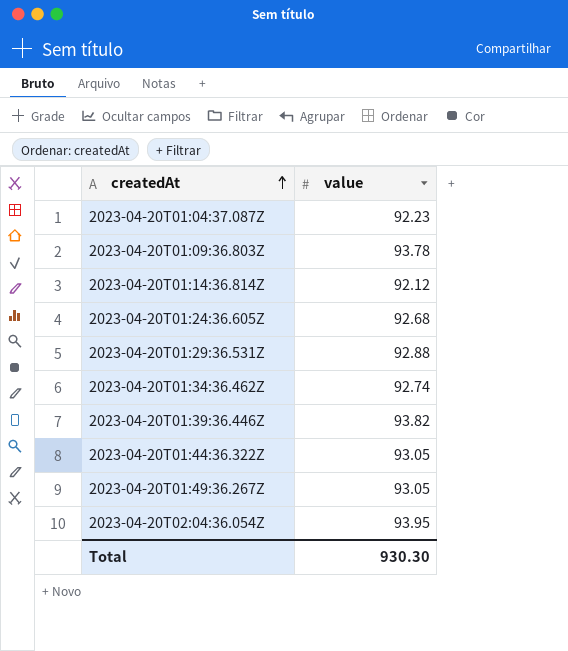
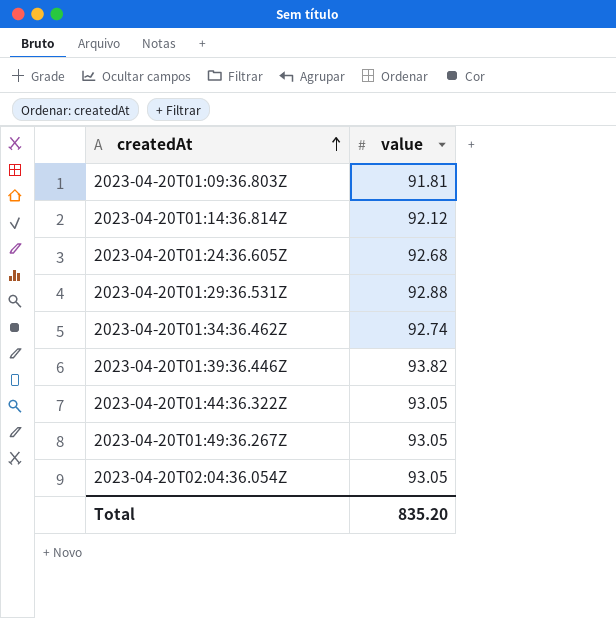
row 2023-04-20T01:04:37.087Z: 92.23 -> none
2023-04-20T01:09:36.803Z | value: 93.78 -> 91.81
2023-04-20T02:04:36.054Z | value: 93.95 -> 93.05
Total | value: 930.30 -> 835.20

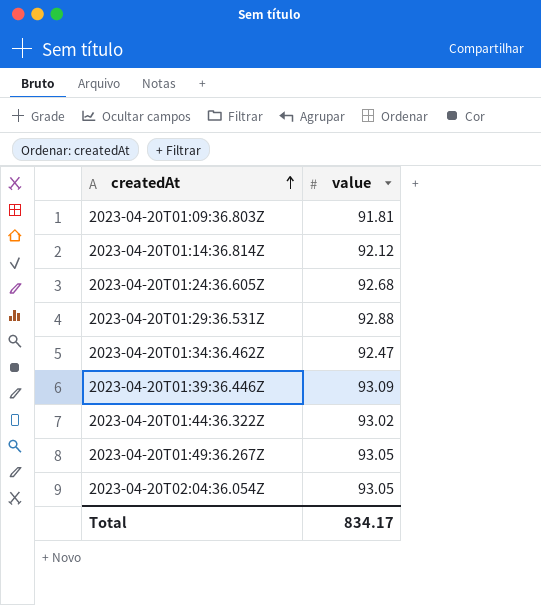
2023-04-20T01:34:36.462Z | value: 92.74 -> 92.47
2023-04-20T01:39:36.446Z | value: 93.82 -> 93.09
2023-04-20T01:44:36.322Z | value: 93.05 -> 93.02
Total | value: 835.20 -> 834.17

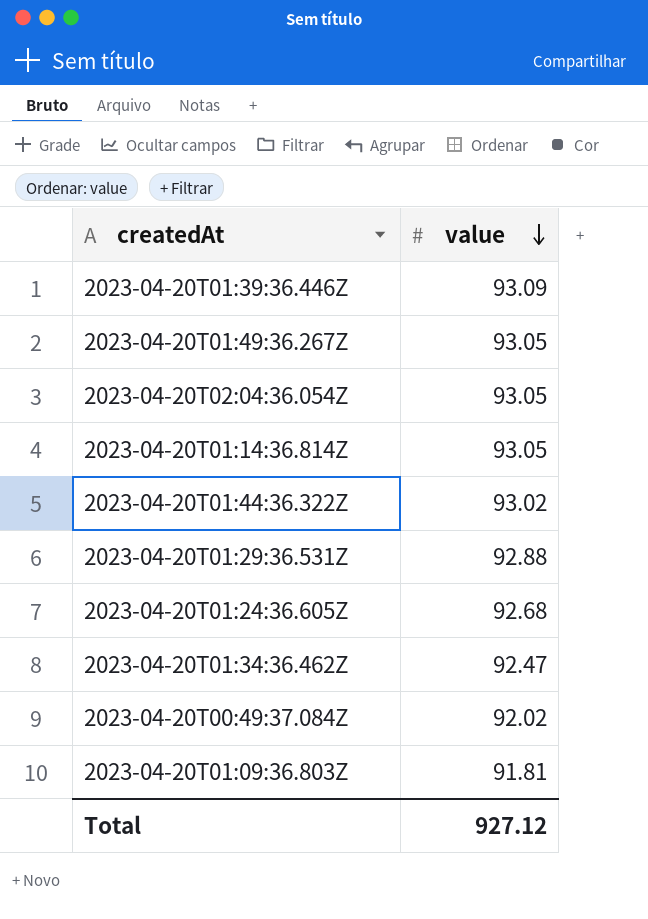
row order: createdAt ascending -> value descending
2023-04-20T01:14:36.814Z | value: 92.12 -> 93.05
row 2023-04-20T00:49:37.084Z: none -> 92.02
Total | value: 834.17 -> 927.12

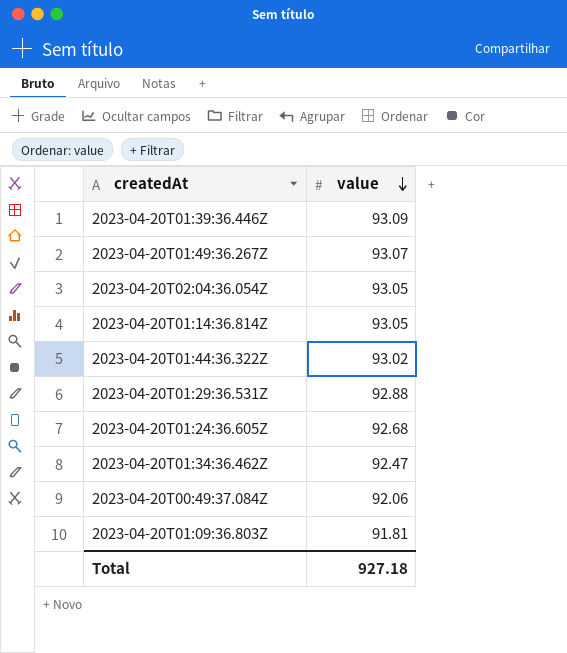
2023-04-20T01:49:36.267Z | value: 93.05 -> 93.07
2023-04-20T00:49:37.084Z | value: 92.02 -> 92.06
Total | value: 927.12 -> 927.18

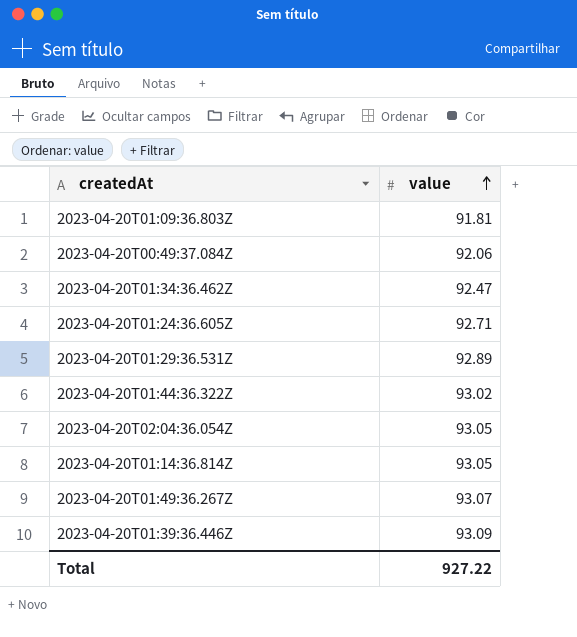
row order: value descending -> value ascending
2023-04-20T01:24:36.605Z | value: 92.68 -> 92.71
2023-04-20T01:29:36.531Z | value: 92.88 -> 92.89
Total | value: 927.18 -> 927.22

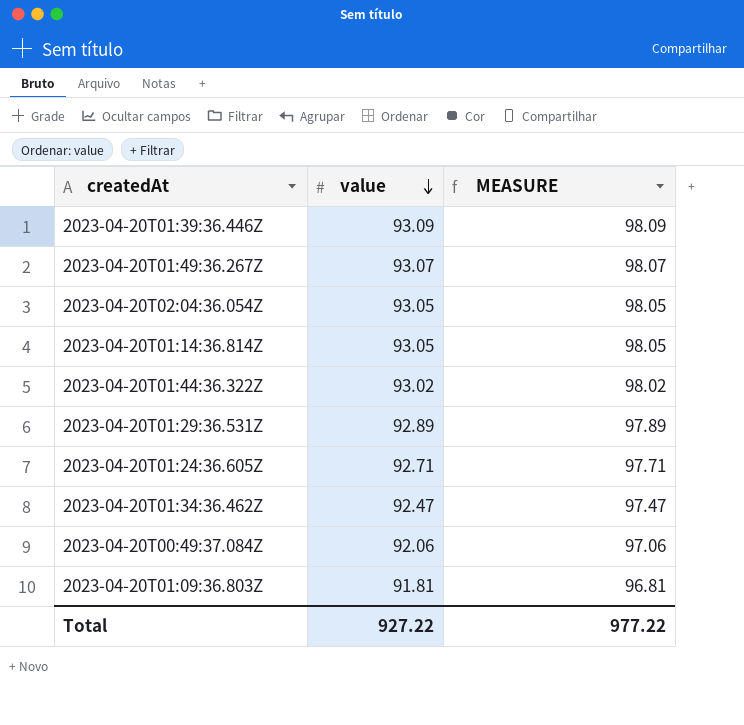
row order: value ascending -> value descending
column MEASURE | formula: none -> [value] + 5

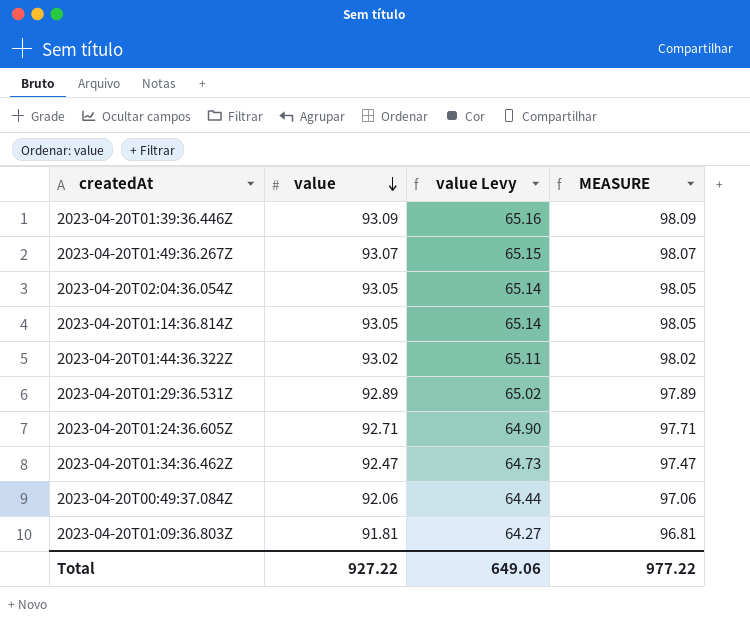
column value Levy | formula: none -> [value] * 0.7

